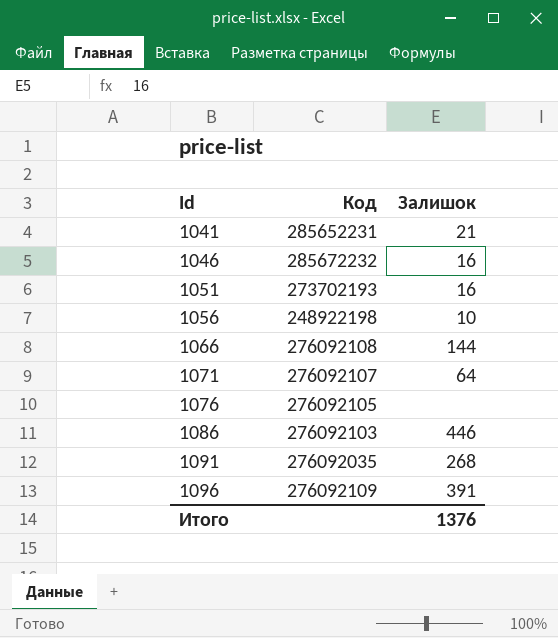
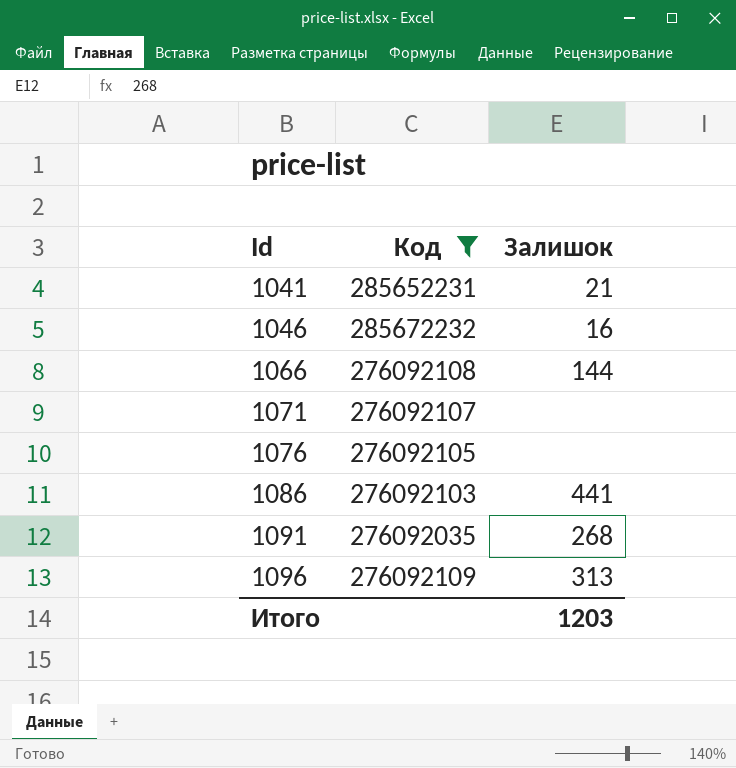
filter: none -> Код >= 276092035
1071 | Залишок: 64 -> none
1086 | Залишок: 446 -> 441
1096 | Залишок: 391 -> 313
Итого | Залишок: 1376 -> 1203

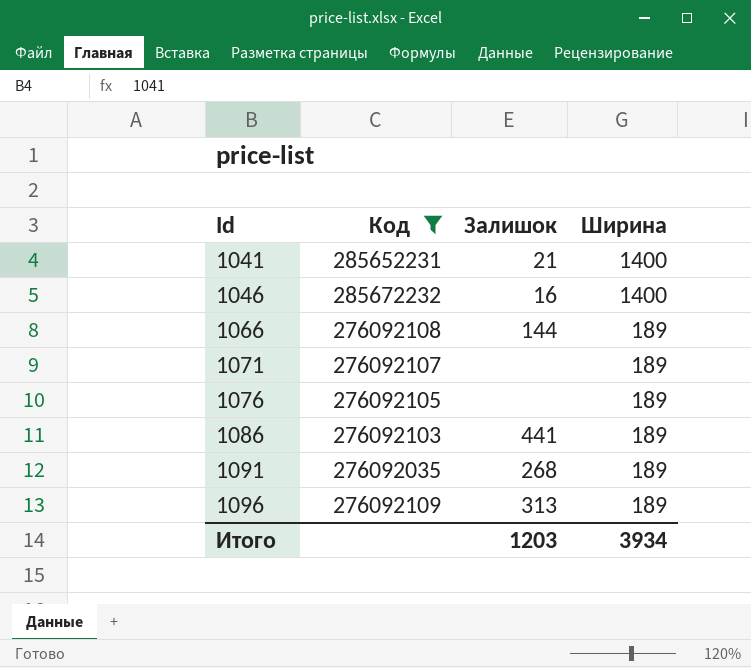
column Ширина | position: none -> 4

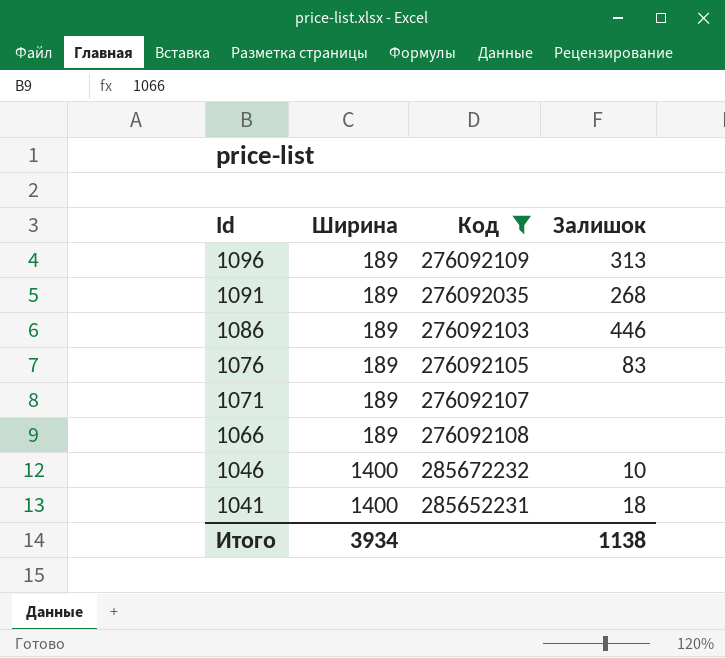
row order: Id ascending -> Id descending
column Ширина | position: 4 -> 2
1086 | Залишок: 441 -> 446
1076 | Залишок: none -> 83
1066 | Залишок: 144 -> none
1046 | Залишок: 16 -> 10
1041 | Залишок: 21 -> 18
Итого | Залишок: 1203 -> 1138

